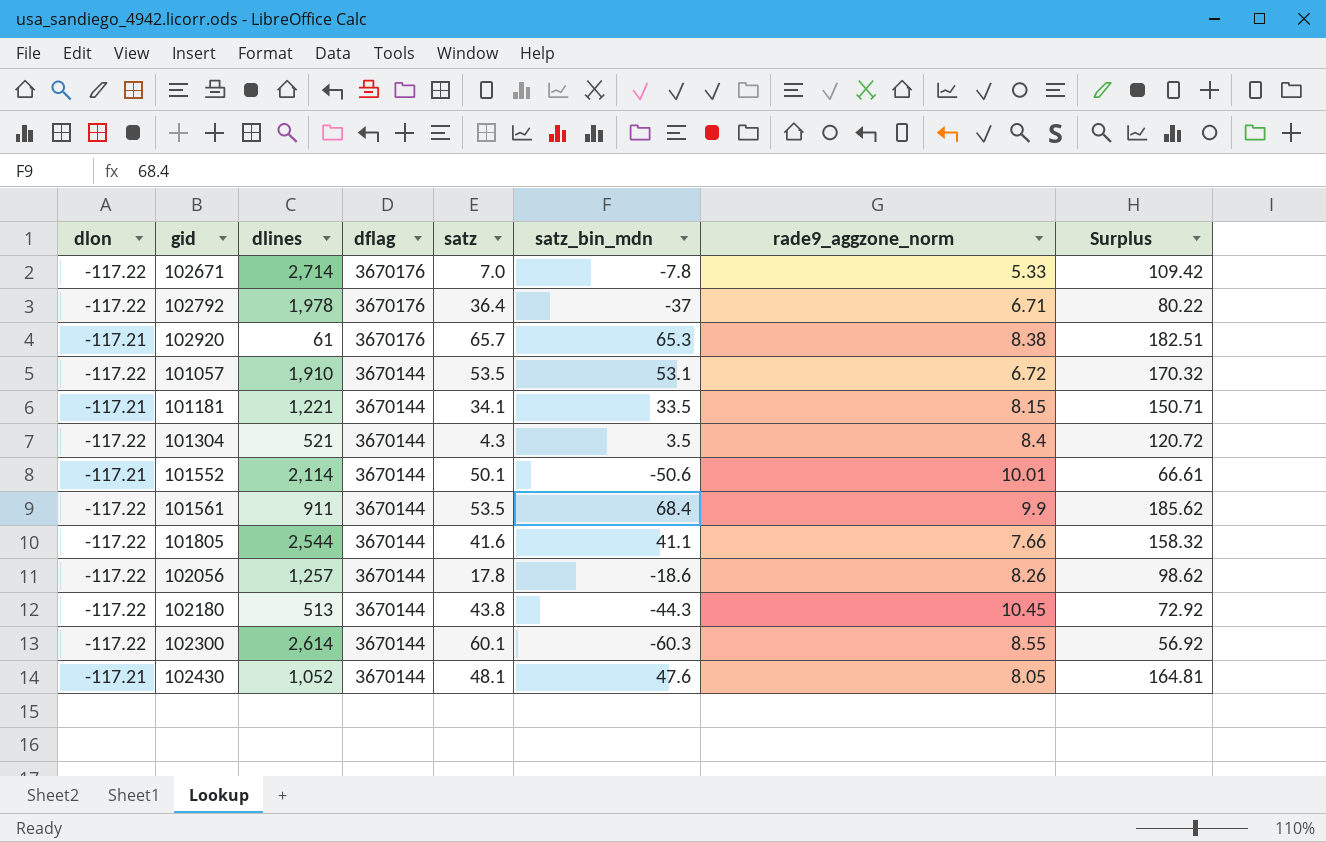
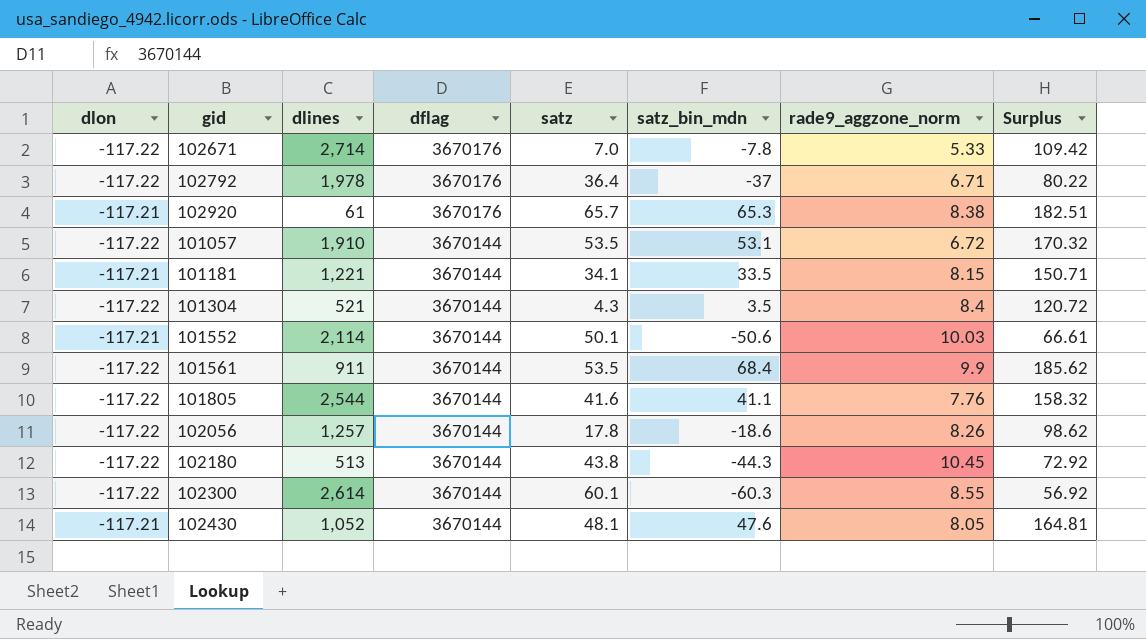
101552 | rade9_aggzone_norm: 10.01 -> 10.03
101805 | rade9_aggzone_norm: 7.66 -> 7.76

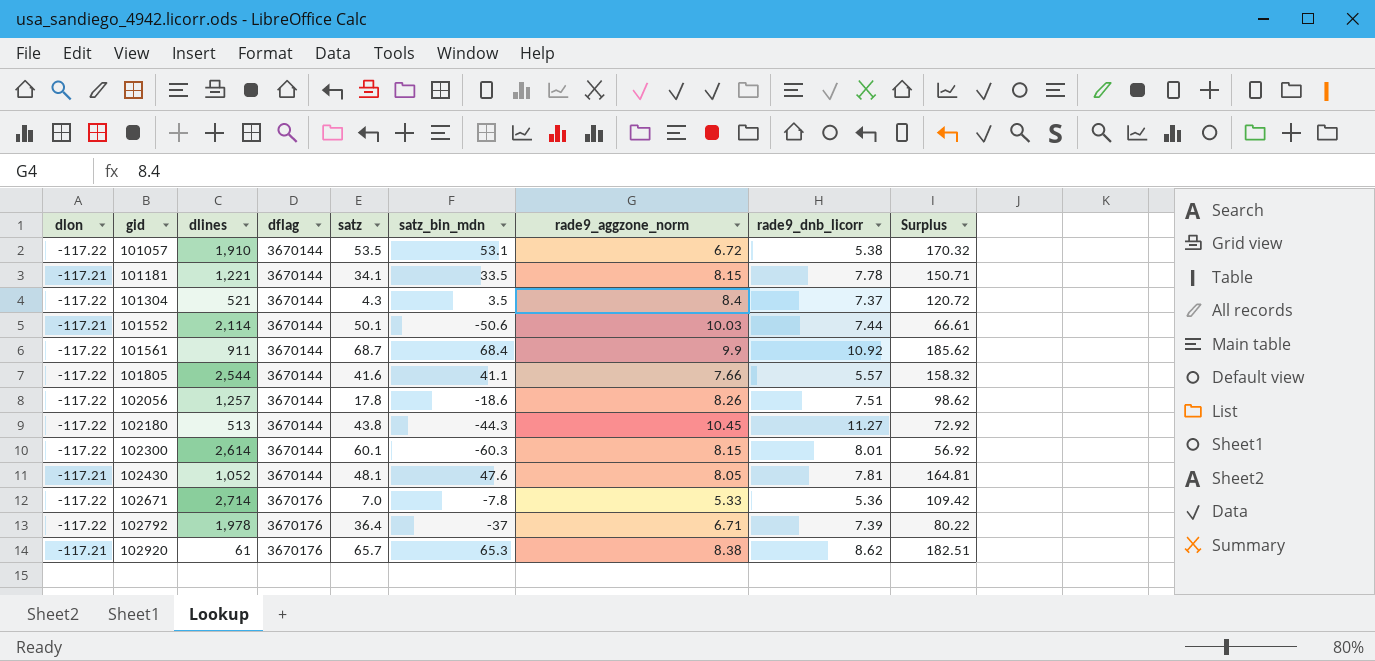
row order: dflag descending -> gid ascending
column rade9_dnb_licorr | position: none -> 8
101561 | satz: 53.5 -> 68.7
101805 | rade9_aggzone_norm: 7.76 -> 7.66
102300 | rade9_aggzone_norm: 8.55 -> 8.15

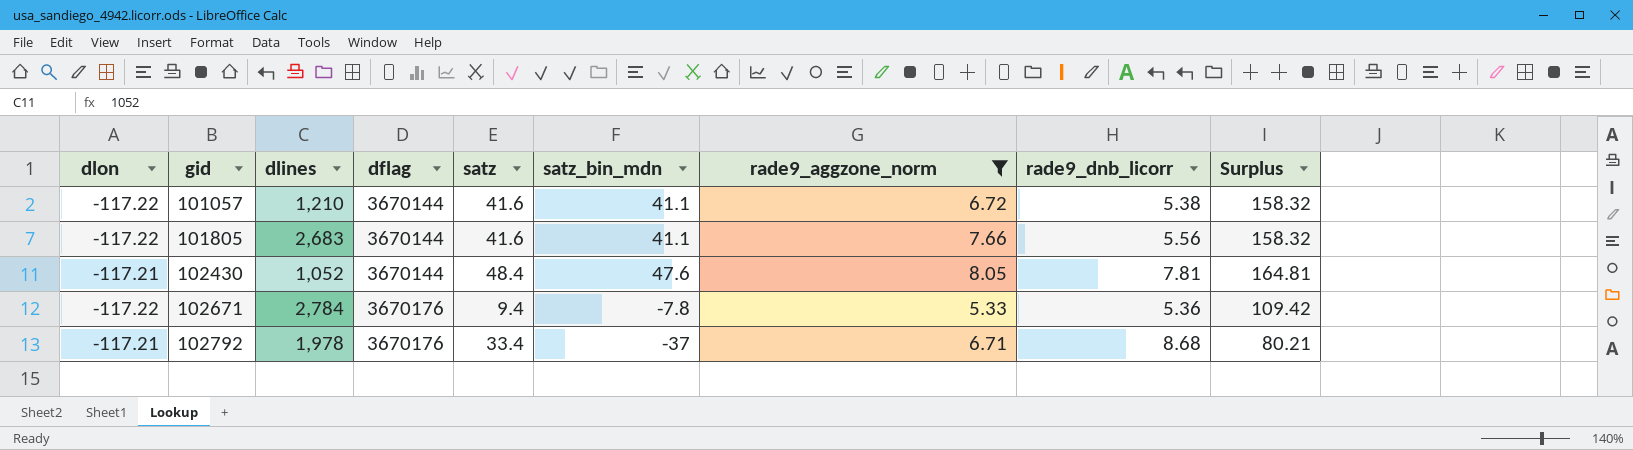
filter: none -> rade9_aggzone_norm <= 8.05
101057 | dlines: 1,910 -> 1,210
101057 | satz: 53.5 -> 41.6
101057 | satz_bin_mdn: 53.1 -> 41.1
101057 | Surplus: 170.32 -> 158.32
101805 | dlines: 2,544 -> 2,683
101805 | rade9_dnb_licorr: 5.57 -> 5.56
102430 | satz: 48.1 -> 48.4
102671 | dlines: 2,714 -> 2,784
102671 | satz: 7.0 -> 9.4
102792 | dlon: -117.22 -> -117.21
102792 | satz: 36.4 -> 33.4
102792 | rade9_dnb_licorr: 7.39 -> 8.68
102792 | Surplus: 80.22 -> 80.21

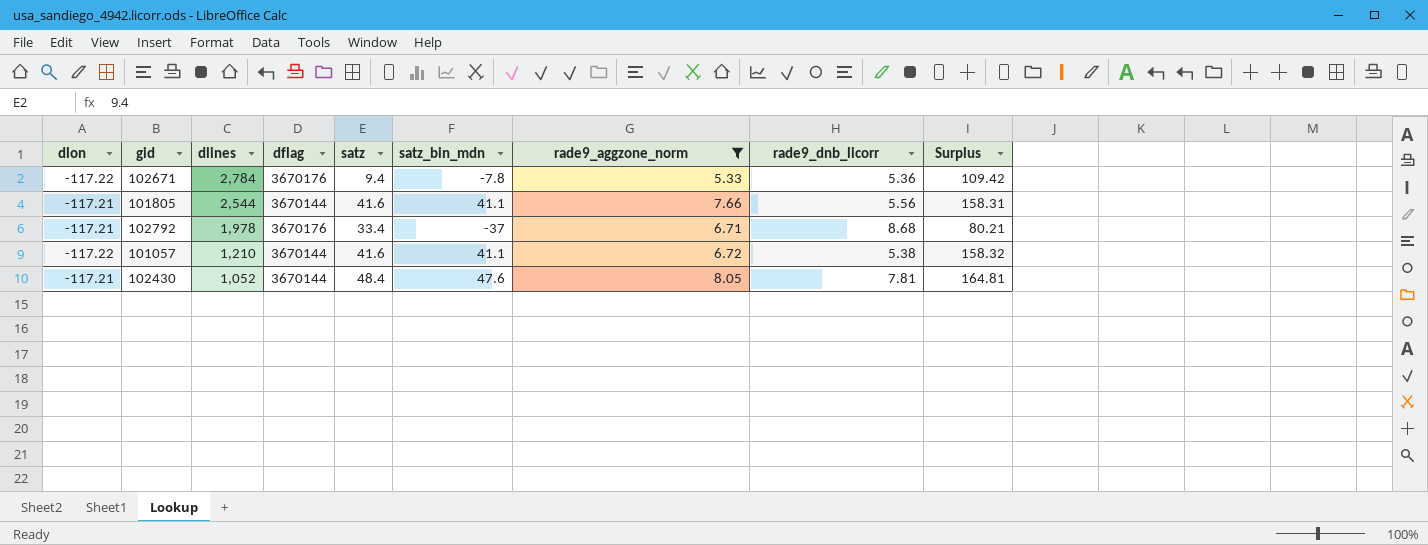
row order: gid ascending -> dlines descending
101805 | dlon: -117.22 -> -117.21
101805 | dlines: 2,683 -> 2,544
101805 | Surplus: 158.32 -> 158.31

